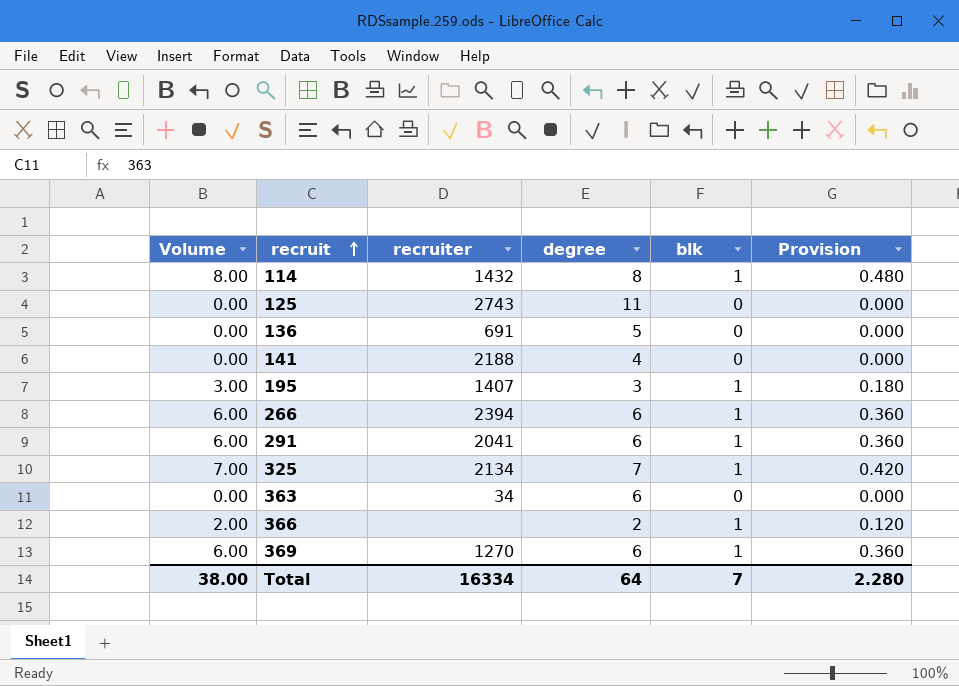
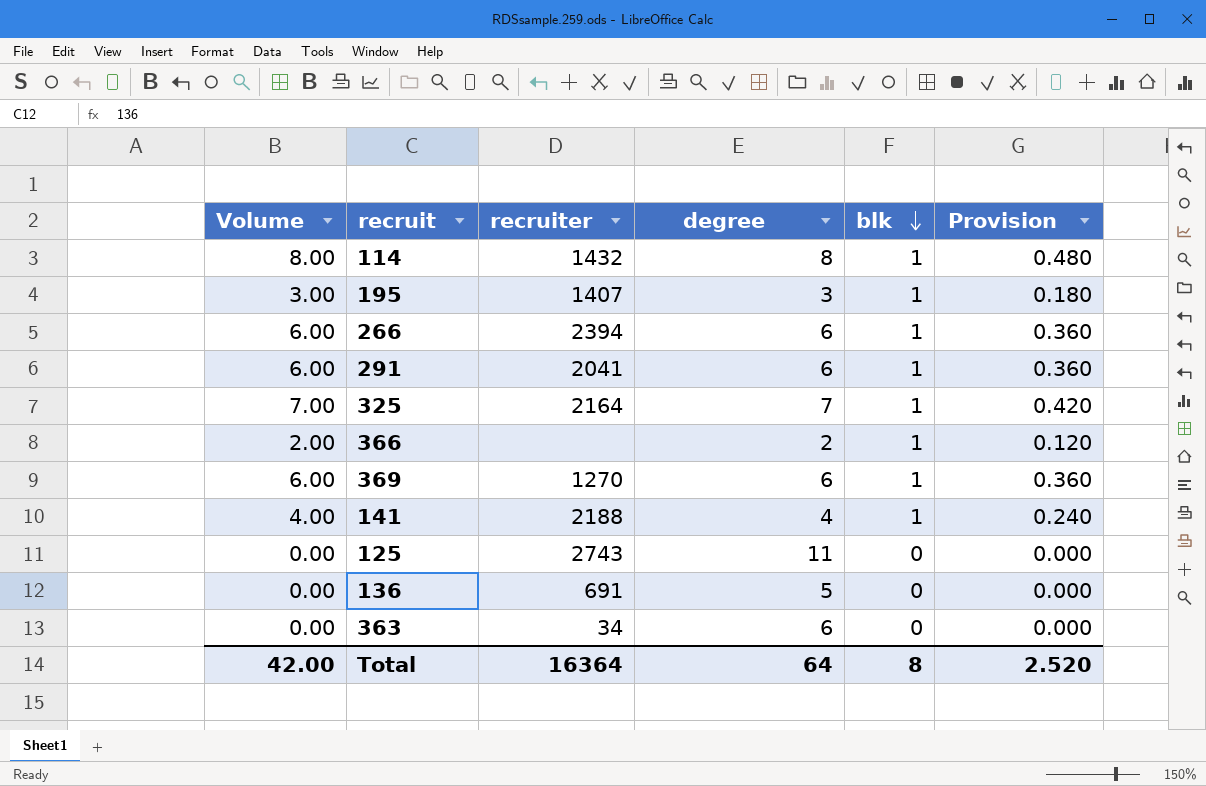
row order: recruit ascending -> blk descending
325 | recruiter: 2134 -> 2164
141 | Volume: 0.00 -> 4.00
141 | blk: 0 -> 1
141 | Provision: 0.000 -> 0.240
Total | Volume: 38.00 -> 42.00
Total | recruiter: 16334 -> 16364
Total | blk: 7 -> 8
Total | Provision: 2.280 -> 2.520

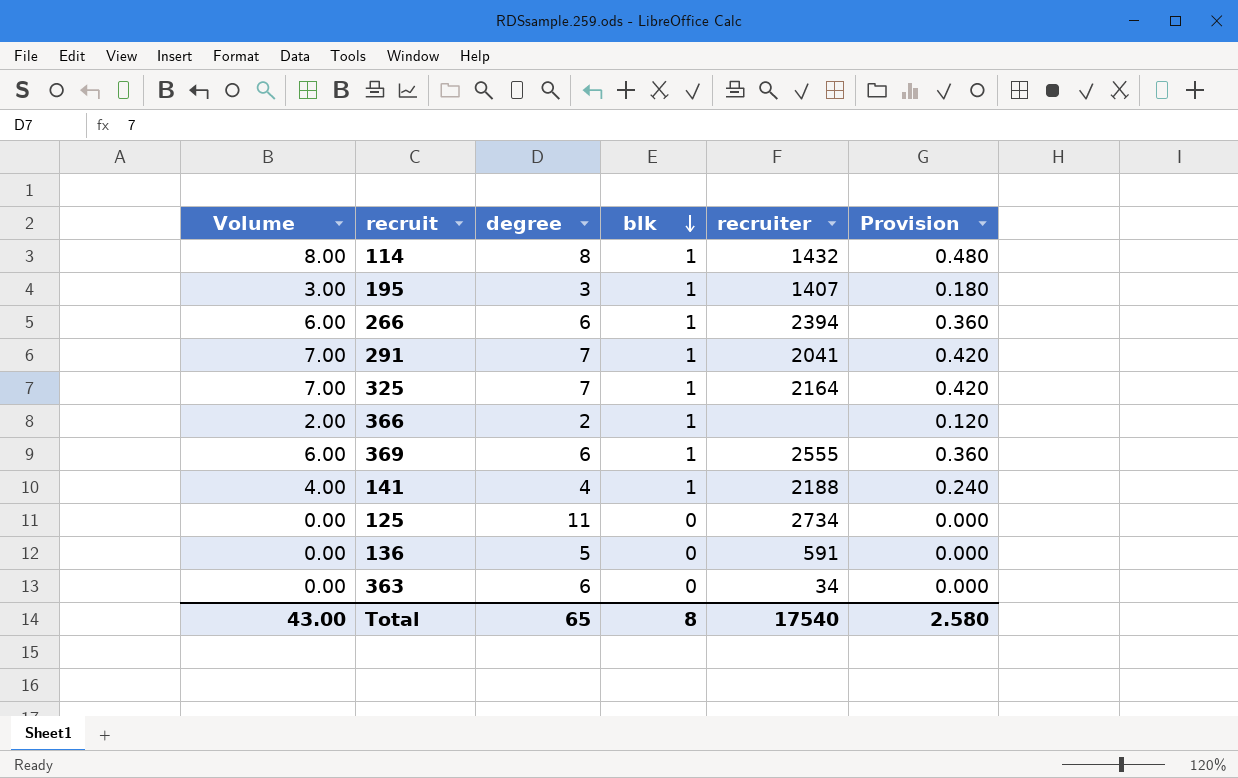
column recruiter | position: 3 -> 5
291 | Volume: 6.00 -> 7.00
291 | degree: 6 -> 7
291 | Provision: 0.360 -> 0.420
369 | recruiter: 1270 -> 2555
125 | recruiter: 2743 -> 2734
136 | recruiter: 691 -> 591
Total | Volume: 42.00 -> 43.00
Total | degree: 64 -> 65
Total | recruiter: 16364 -> 17540
Total | Provision: 2.520 -> 2.580

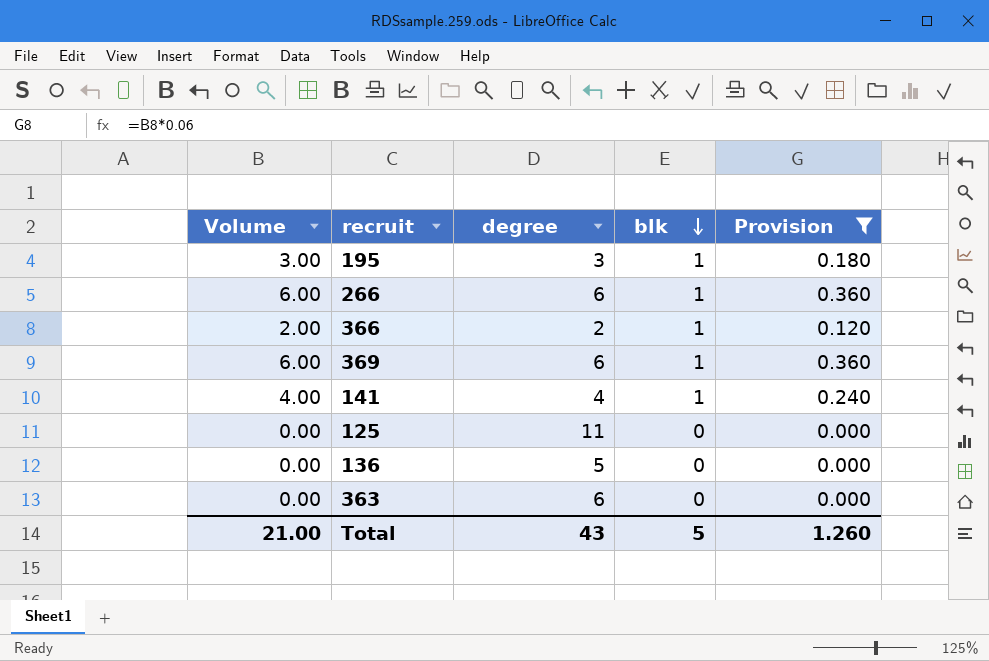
filter: none -> Provision <= 0.360
column recruiter | position: 5 -> none
Total | Volume: 43.00 -> 21.00
Total | degree: 65 -> 43
Total | blk: 8 -> 5
Total | Provision: 2.580 -> 1.260

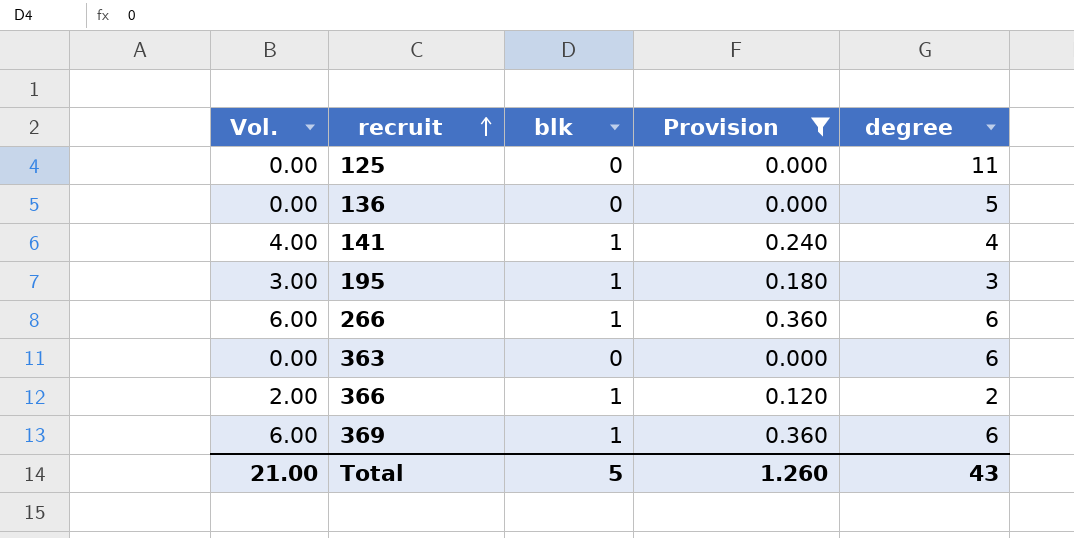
row order: blk descending -> recruit ascending
column name: Volume -> Vol.
column degree | position: 3 -> 5

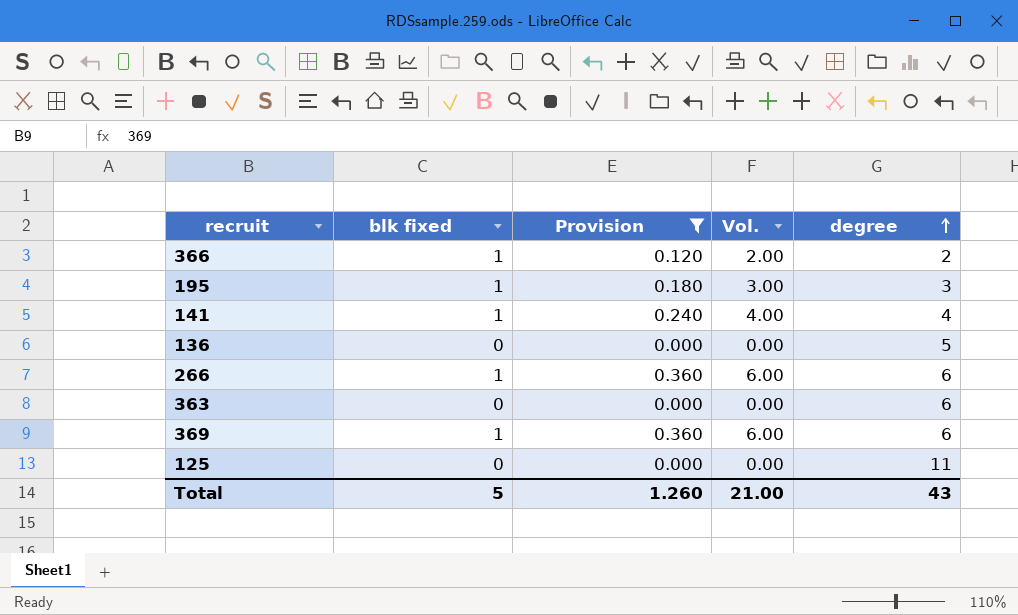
row order: recruit ascending -> degree ascending
column name: blk -> blk fixed
column Vol. | position: 1 -> 4

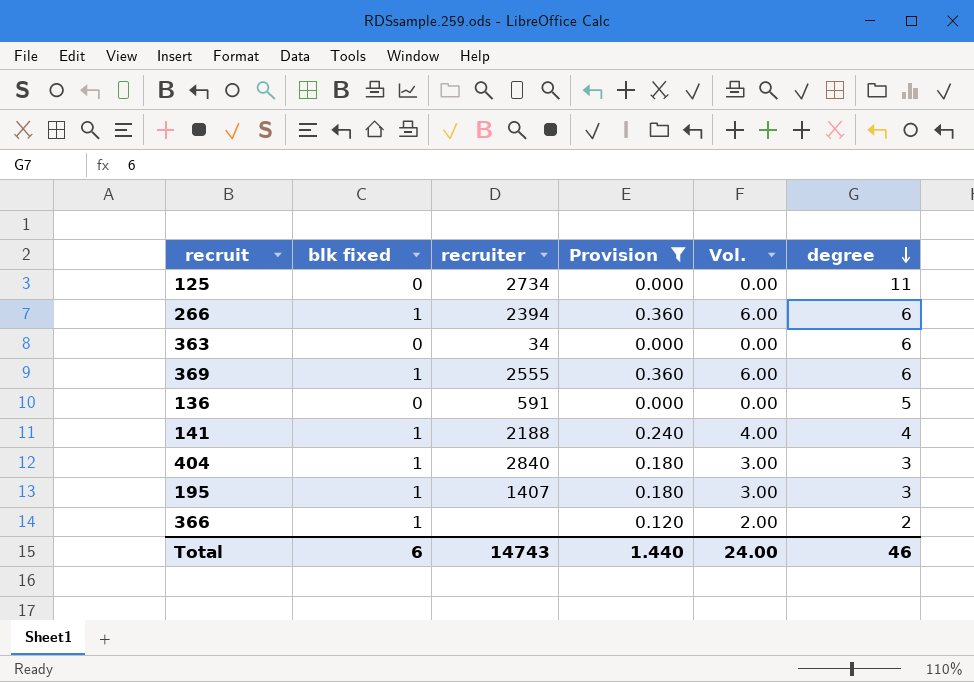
row order: degree ascending -> degree descending
column recruiter | position: none -> 3
row 404: none -> 1 | 2840 | 0.180 | 3.00 | 3
Total | blk fixed: 5 -> 6
Total | Provision: 1.260 -> 1.440
Total | Vol.: 21.00 -> 24.00
Total | degree: 43 -> 46

